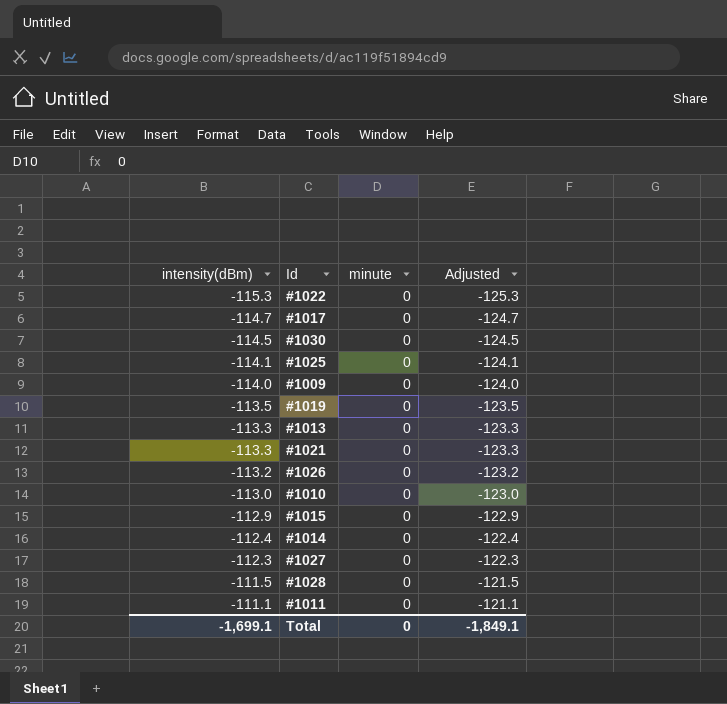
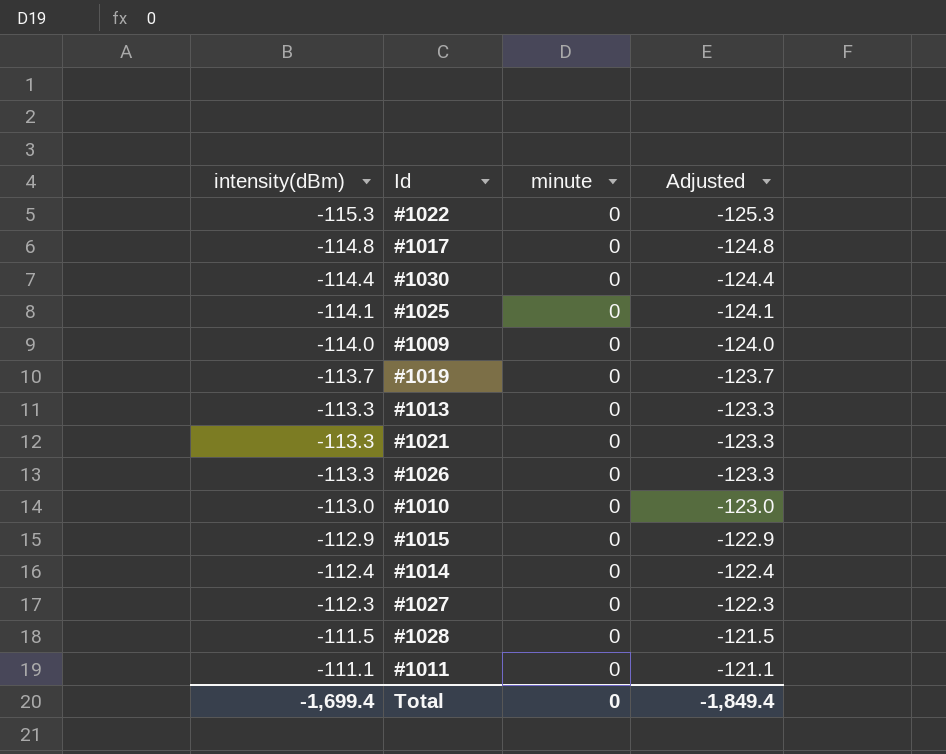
#1017 | intensity(dBm): -114.7 -> -114.8
#1017 | Adjusted: -124.7 -> -124.8
#1030 | intensity(dBm): -114.5 -> -114.4
#1030 | Adjusted: -124.5 -> -124.4
#1019 | intensity(dBm): -113.5 -> -113.7
#1019 | Adjusted: -123.5 -> -123.7
#1026 | intensity(dBm): -113.2 -> -113.3
#1026 | Adjusted: -123.2 -> -123.3
Total | intensity(dBm): -1,699.1 -> -1,699.4
Total | Adjusted: -1,849.1 -> -1,849.4

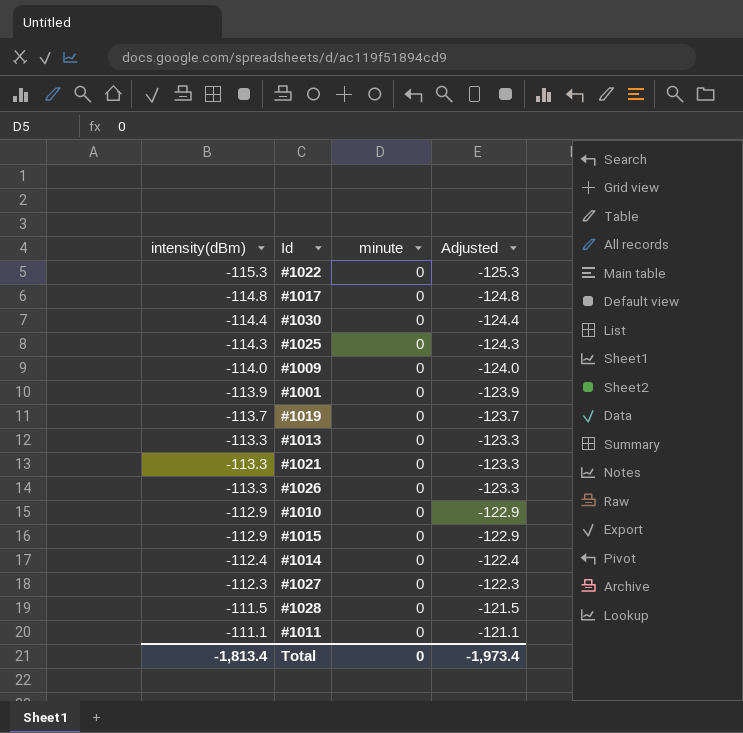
#1025 | intensity(dBm): -114.1 -> -114.3
#1025 | Adjusted: -124.1 -> -124.3
row #1001: none -> -113.9 | 0 | -123.9
#1010 | intensity(dBm): -113.0 -> -112.9
#1010 | Adjusted: -123.0 -> -122.9
Total | intensity(dBm): -1,699.4 -> -1,813.4
Total | Adjusted: -1,849.4 -> -1,973.4

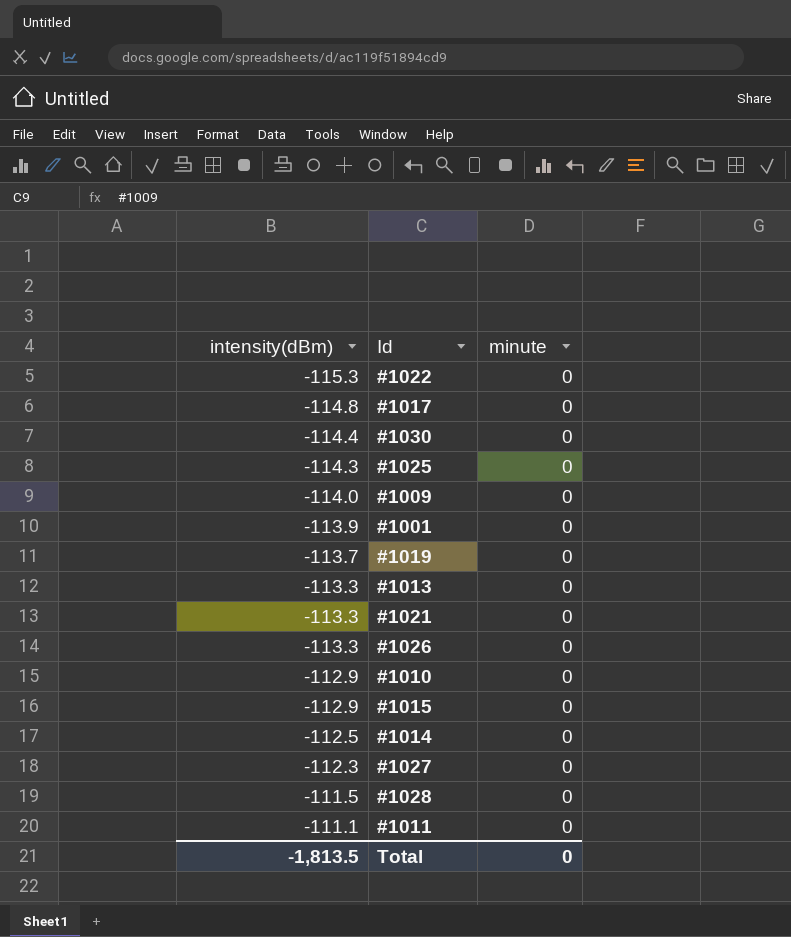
column Adjusted | formula: [intensity(dBm)] - 10 -> none
#1014 | intensity(dBm): -112.4 -> -112.5
Total | intensity(dBm): -1,813.4 -> -1,813.5

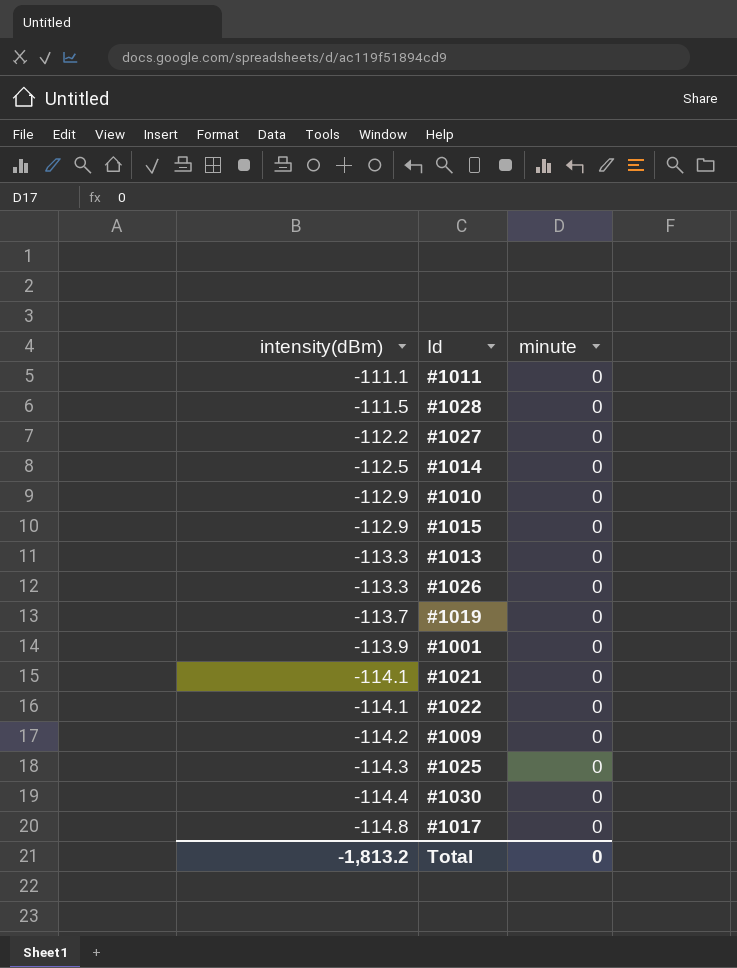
row order: intensity(dBm) ascending -> intensity(dBm) descending
#1027 | intensity(dBm): -112.3 -> -112.2
#1021 | intensity(dBm): -113.3 -> -114.1
#1022 | intensity(dBm): -115.3 -> -114.1
#1009 | intensity(dBm): -114.0 -> -114.2
Total | intensity(dBm): -1,813.5 -> -1,813.2

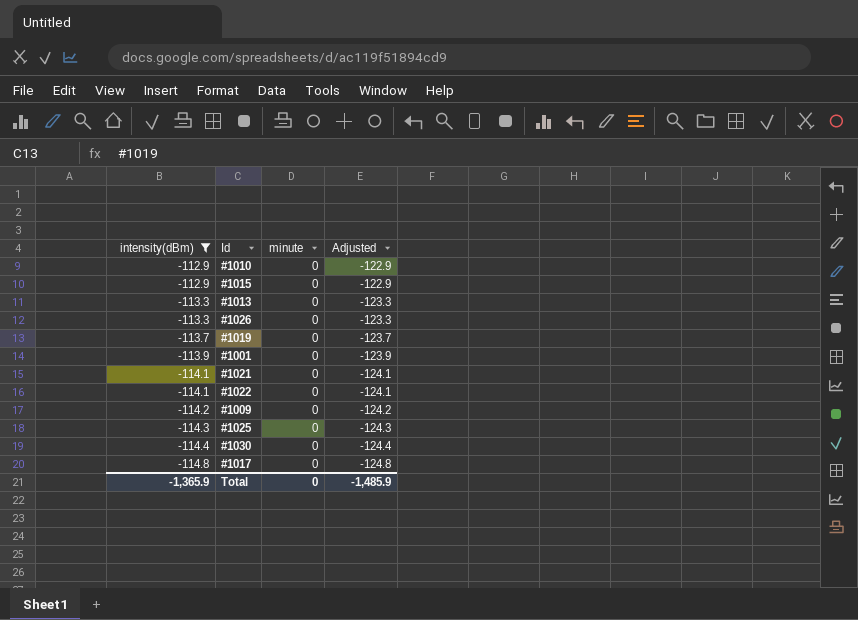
filter: none -> intensity(dBm) <= -112.9
column Adjusted | formula: none -> [intensity(dBm)] - 10
Total | intensity(dBm): -1,813.2 -> -1,365.9

